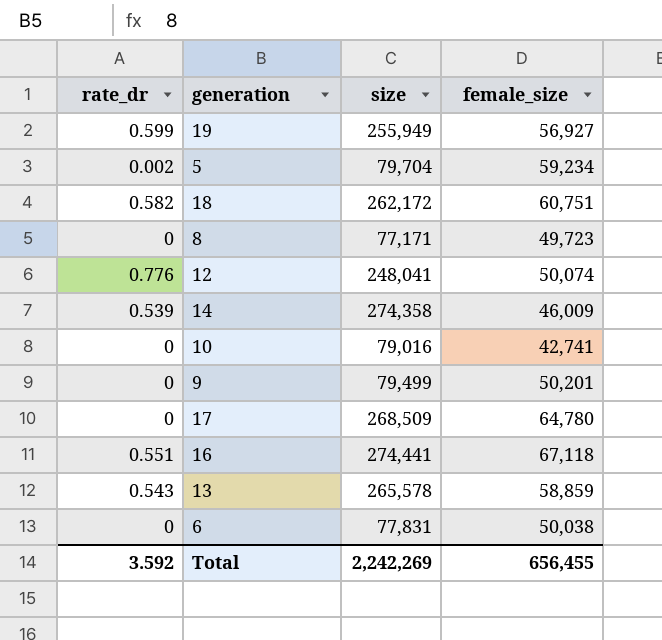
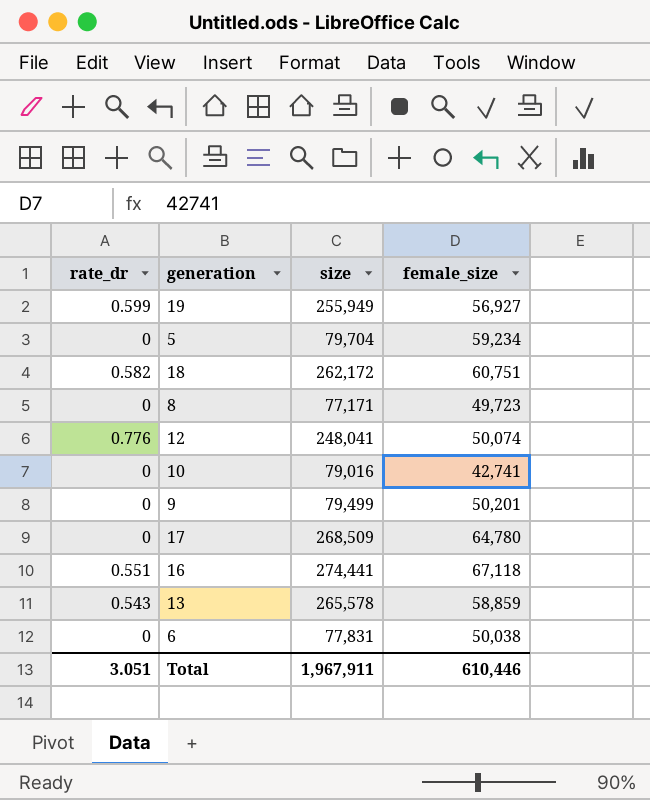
row 14: 0.539 | 274,358 | 46,009 -> none
5 | rate_dr: 0.002 -> 0
Total | rate_dr: 3.592 -> 3.051
Total | size: 2,242,269 -> 1,967,911
Total | female_size: 656,455 -> 610,446

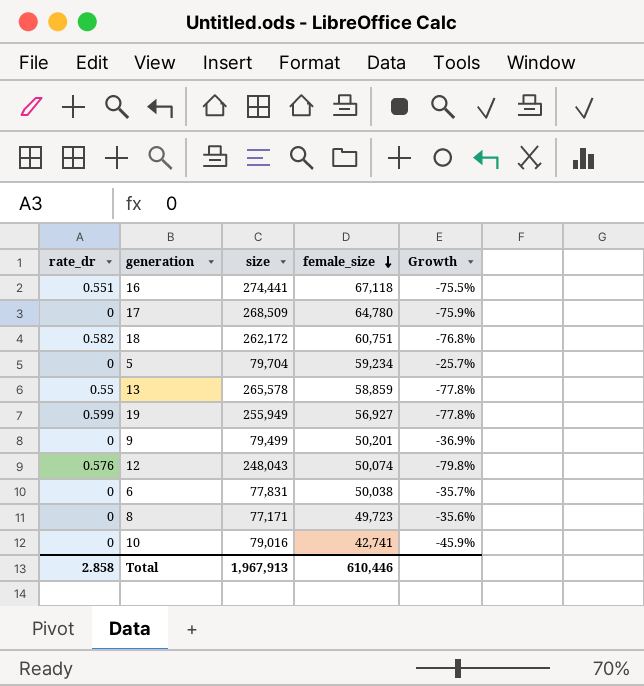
row order: none -> female_size descending
column Growth | formula: none -> ([female_size] - [size]) / [size]
13 | rate_dr: 0.543 -> 0.55
12 | rate_dr: 0.776 -> 0.576
12 | size: 248,041 -> 248,043
Total | rate_dr: 3.051 -> 2.858
Total | size: 1,967,911 -> 1,967,913

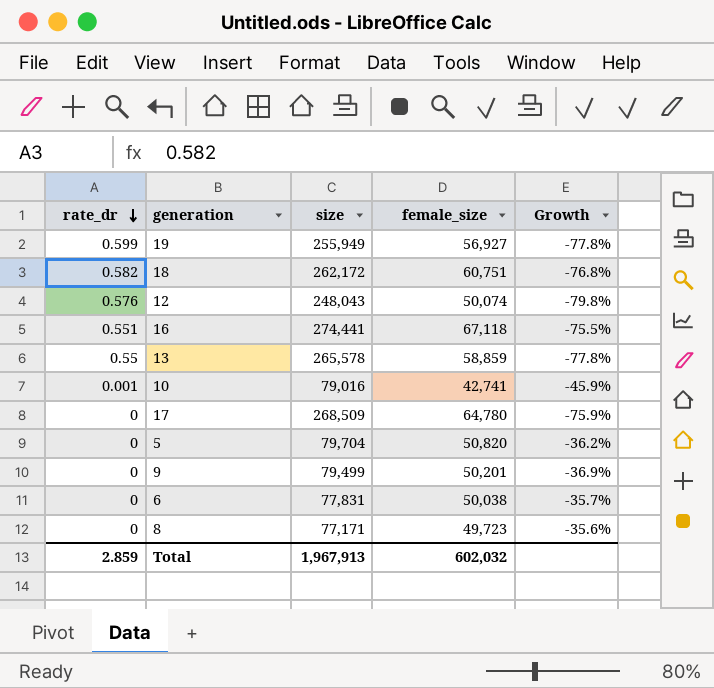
row order: female_size descending -> rate_dr descending
10 | rate_dr: 0 -> 0.001
5 | female_size: 59,234 -> 50,820
5 | Growth: -25.7% -> -36.2%
Total | rate_dr: 2.858 -> 2.859
Total | female_size: 610,446 -> 602,032

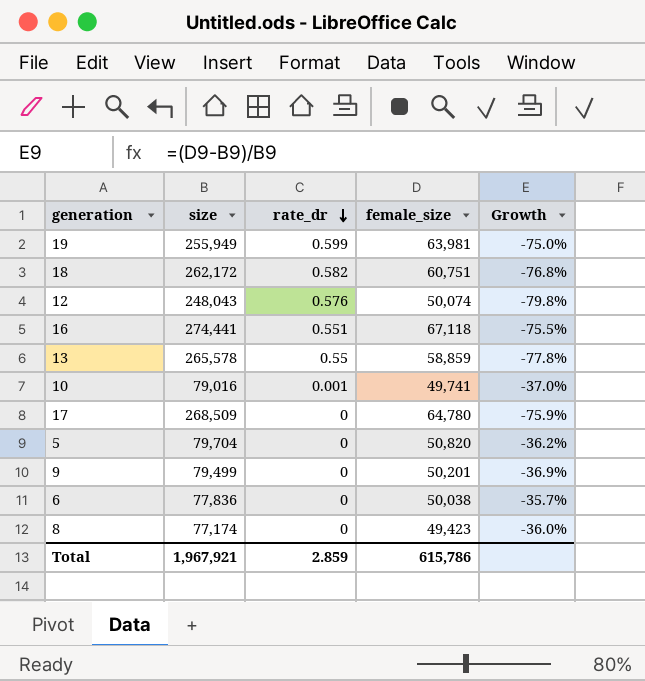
column rate_dr | position: 1 -> 3
19 | female_size: 56,927 -> 63,981
19 | Growth: -77.8% -> -75.0%
10 | female_size: 42,741 -> 49,741
10 | Growth: -45.9% -> -37.0%
6 | size: 77,831 -> 77,836
8 | size: 77,171 -> 77,174
8 | female_size: 49,723 -> 49,423
8 | Growth: -35.6% -> -36.0%
Total | size: 1,967,913 -> 1,967,921
Total | female_size: 602,032 -> 615,786

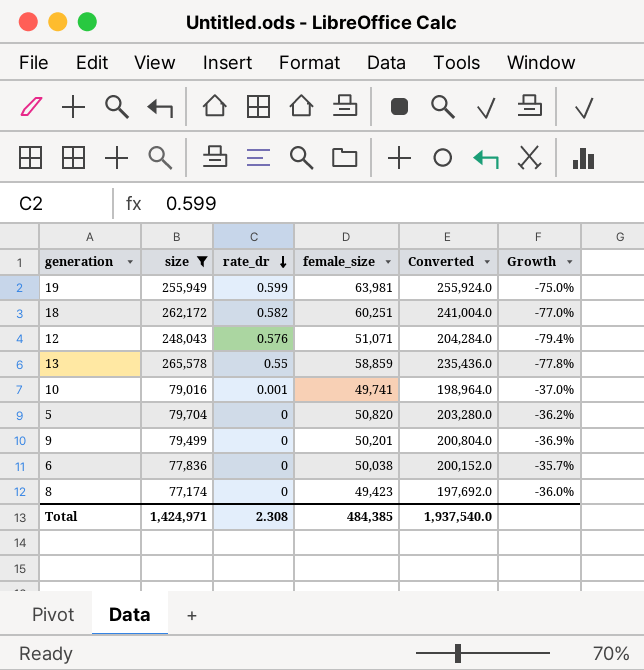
filter: none -> size <= 265,578
column Converted | formula: none -> [female_size] * 4
18 | female_size: 60,751 -> 60,251
18 | Growth: -76.8% -> -77.0%
12 | female_size: 50,074 -> 51,071
12 | Growth: -79.8% -> -79.4%
Total | size: 1,967,921 -> 1,424,971
Total | rate_dr: 2.859 -> 2.308
Total | female_size: 615,786 -> 484,385

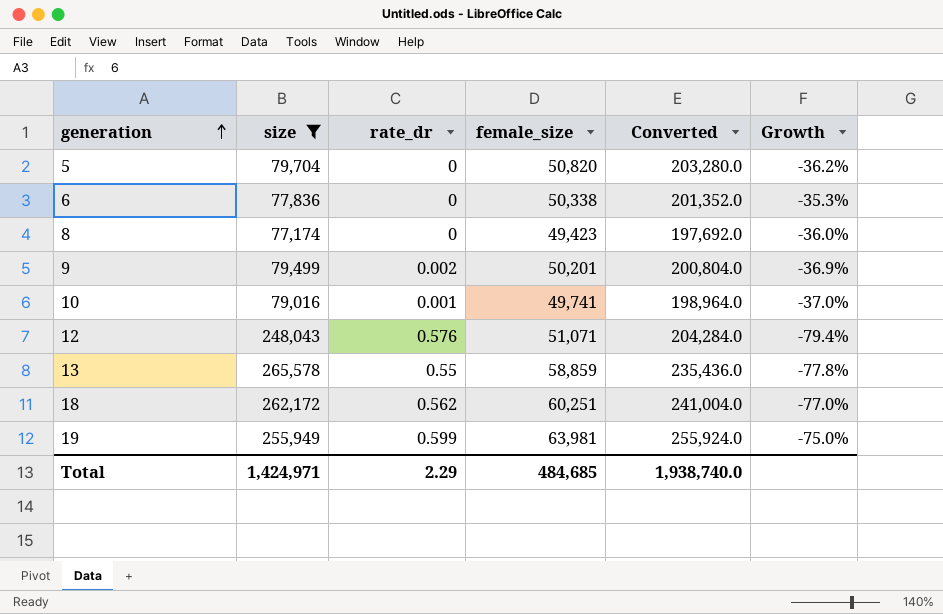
row order: rate_dr descending -> generation ascending
6 | female_size: 50,038 -> 50,338
6 | Converted: 200,152.0 -> 201,352.0
6 | Growth: -35.7% -> -35.3%
9 | rate_dr: 0 -> 0.002
18 | rate_dr: 0.582 -> 0.562
Total | rate_dr: 2.308 -> 2.29
Total | female_size: 484,385 -> 484,685
Total | Converted: 1,937,540.0 -> 1,938,740.0

